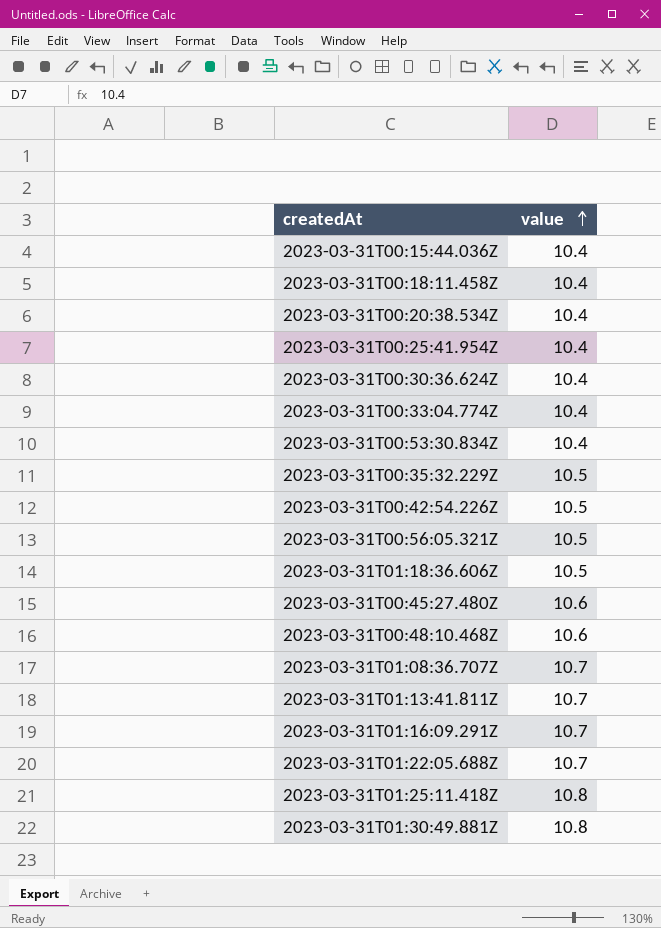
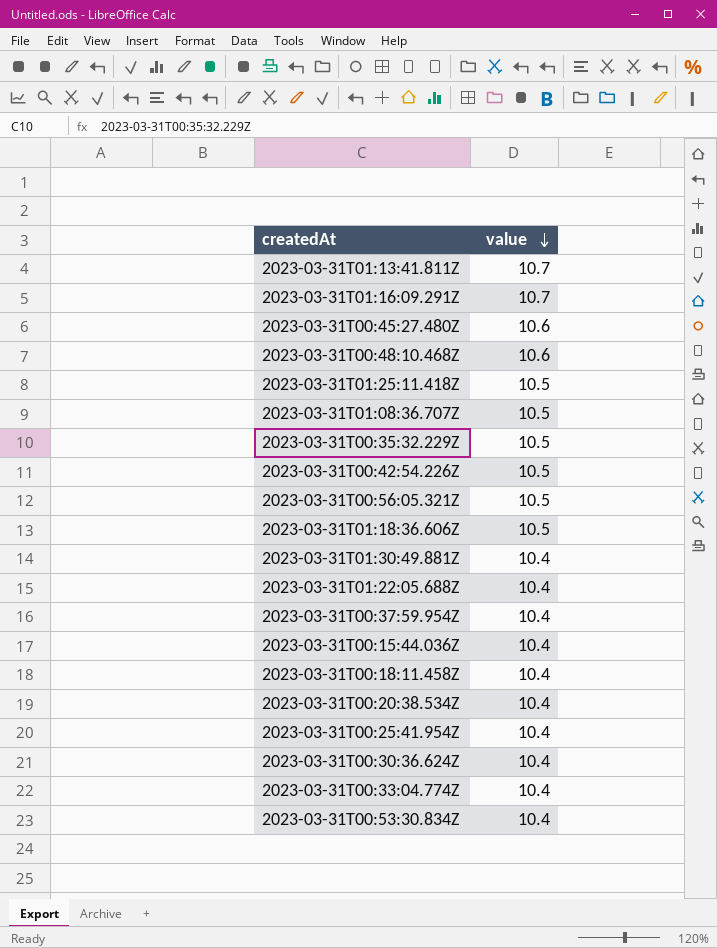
row order: value ascending -> value descending
2023-03-31T01:25:11.418Z | value: 10.8 -> 10.5
2023-03-31T01:08:36.707Z | value: 10.7 -> 10.5
2023-03-31T01:30:49.881Z | value: 10.8 -> 10.4
2023-03-31T01:22:05.688Z | value: 10.7 -> 10.4
row 2023-03-31T00:37:59.954Z: none -> 10.4

